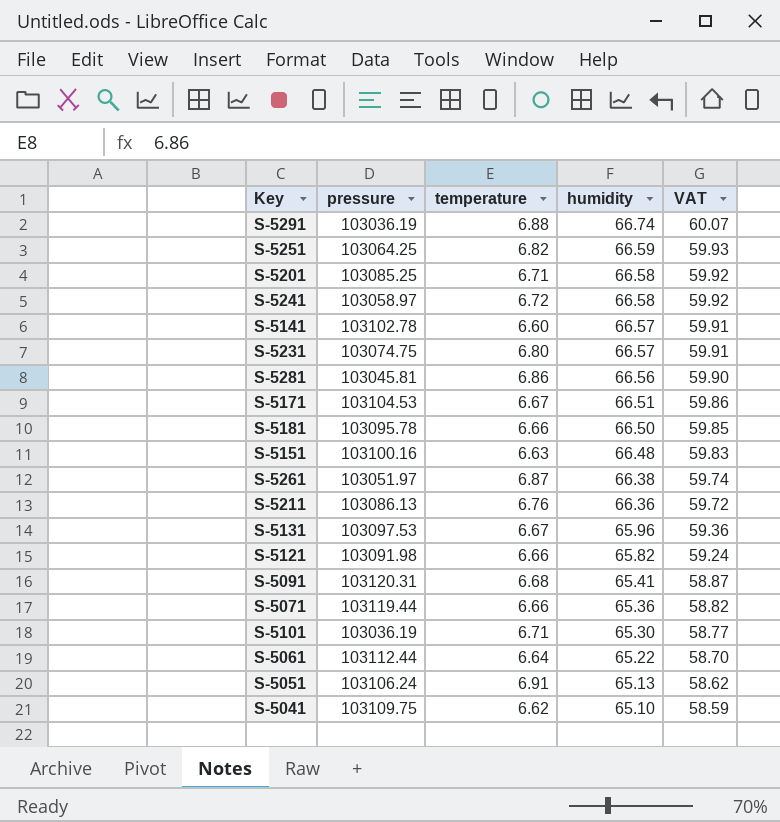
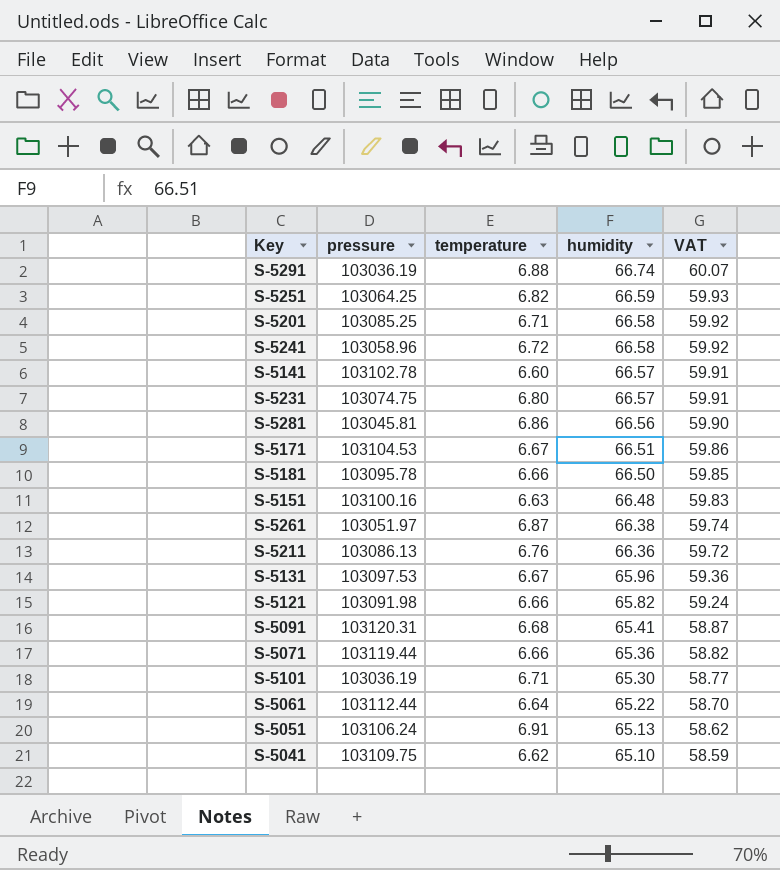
S-5241 | pressure: 103058.97 -> 103058.96

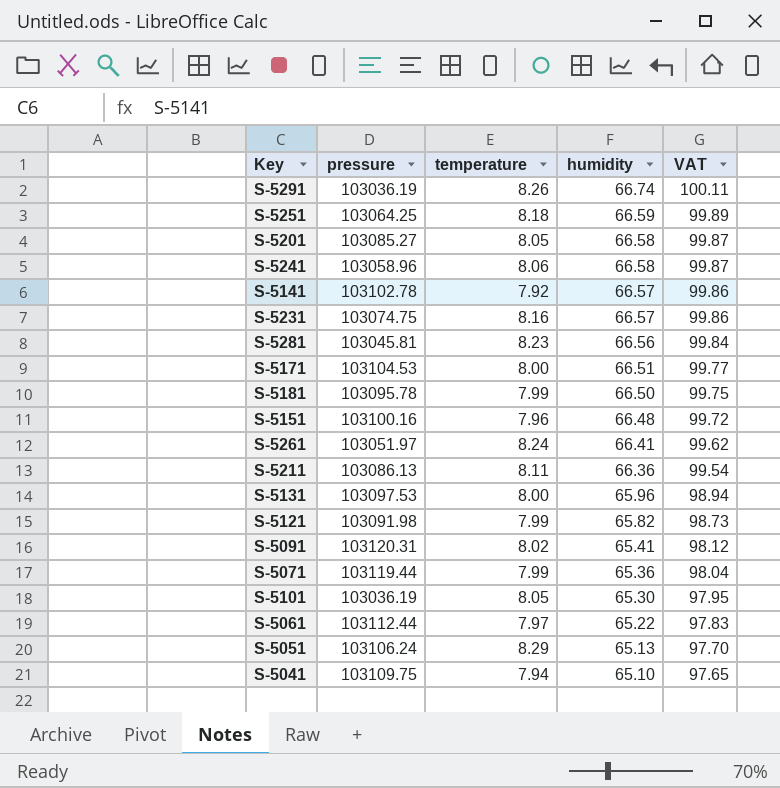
column VAT | formula: [humidity] * 0.9 -> [humidity] * 1.5
S-5291 | temperature: 6.88 -> 8.26
S-5251 | temperature: 6.82 -> 8.18
S-5201 | pressure: 103085.25 -> 103085.27
S-5201 | temperature: 6.71 -> 8.05
S-5241 | temperature: 6.72 -> 8.06
S-5141 | temperature: 6.60 -> 7.92
S-5231 | temperature: 6.80 -> 8.16
S-5281 | temperature: 6.86 -> 8.23
S-5171 | temperature: 6.67 -> 8.00
S-5181 | temperature: 6.66 -> 7.99
S-5151 | temperature: 6.63 -> 7.96
S-5261 | temperature: 6.87 -> 8.24
S-5261 | humidity: 66.38 -> 66.41
S-5211 | temperature: 6.76 -> 8.11
S-5131 | temperature: 6.67 -> 8.00
S-5121 | temperature: 6.66 -> 7.99
S-5091 | temperature: 6.68 -> 8.02
S-5071 | temperature: 6.66 -> 7.99
S-5101 | temperature: 6.71 -> 8.05
S-5061 | temperature: 6.64 -> 7.97
S-5051 | temperature: 6.91 -> 8.29
S-5041 | temperature: 6.62 -> 7.94

